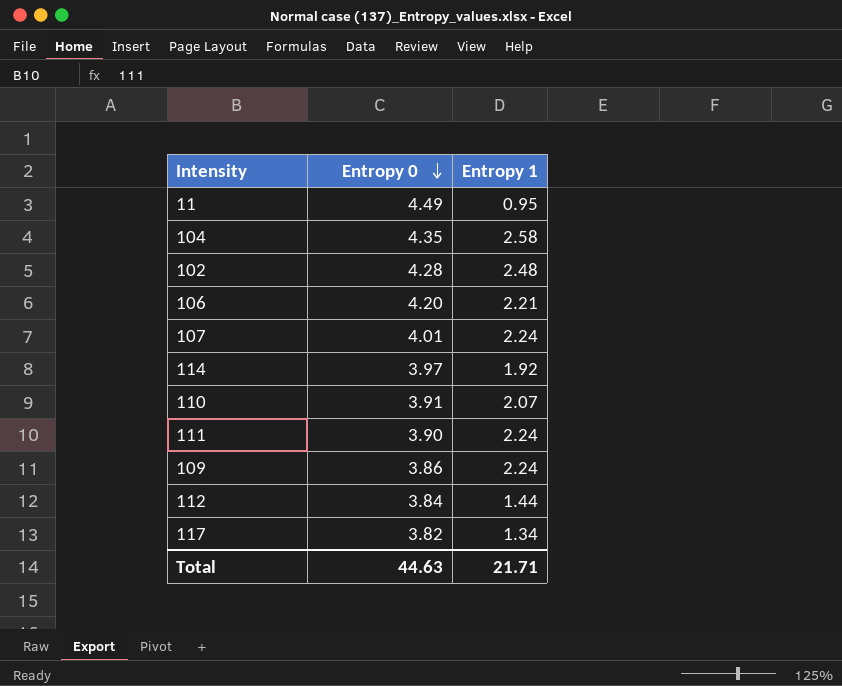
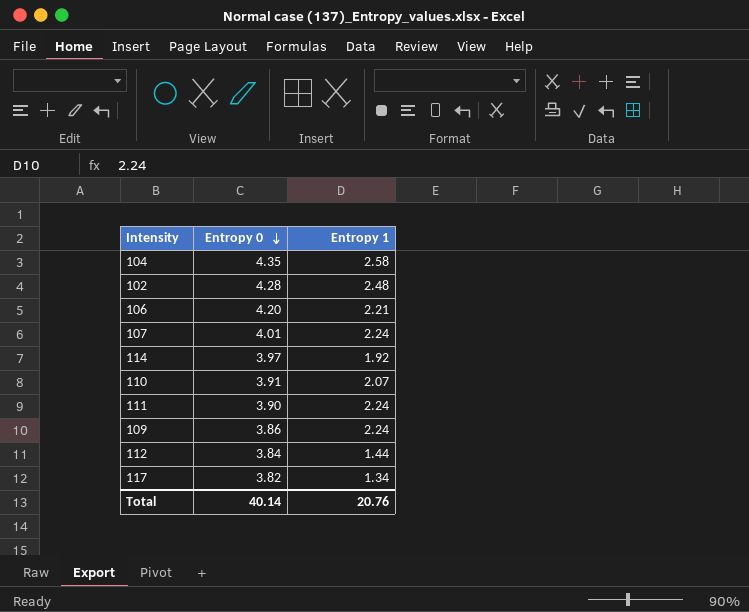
row 11: 4.49 | 0.95 -> none
Total | Entropy 0: 44.63 -> 40.14
Total | Entropy 1: 21.71 -> 20.76

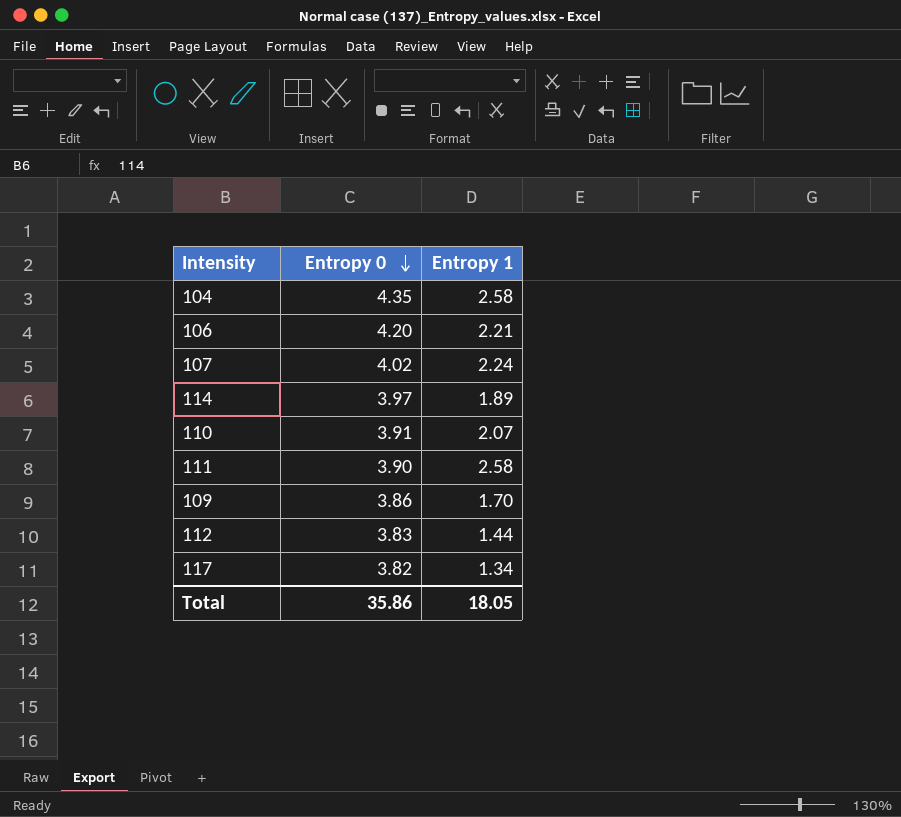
row 102: 4.28 | 2.48 -> none
107 | Entropy 0: 4.01 -> 4.02
114 | Entropy 1: 1.92 -> 1.89
111 | Entropy 1: 2.24 -> 2.58
109 | Entropy 1: 2.24 -> 1.70
112 | Entropy 0: 3.84 -> 3.83
Total | Entropy 0: 40.14 -> 35.86
Total | Entropy 1: 20.76 -> 18.05

